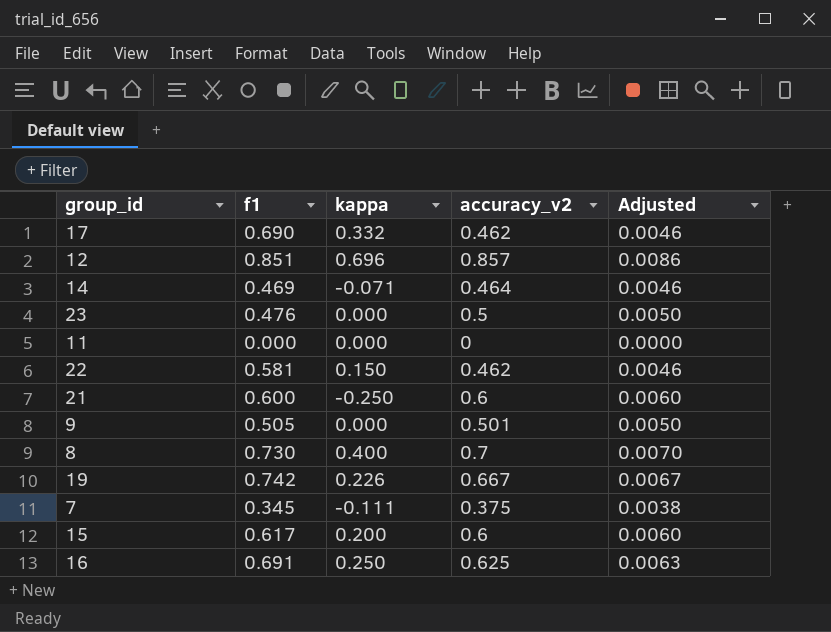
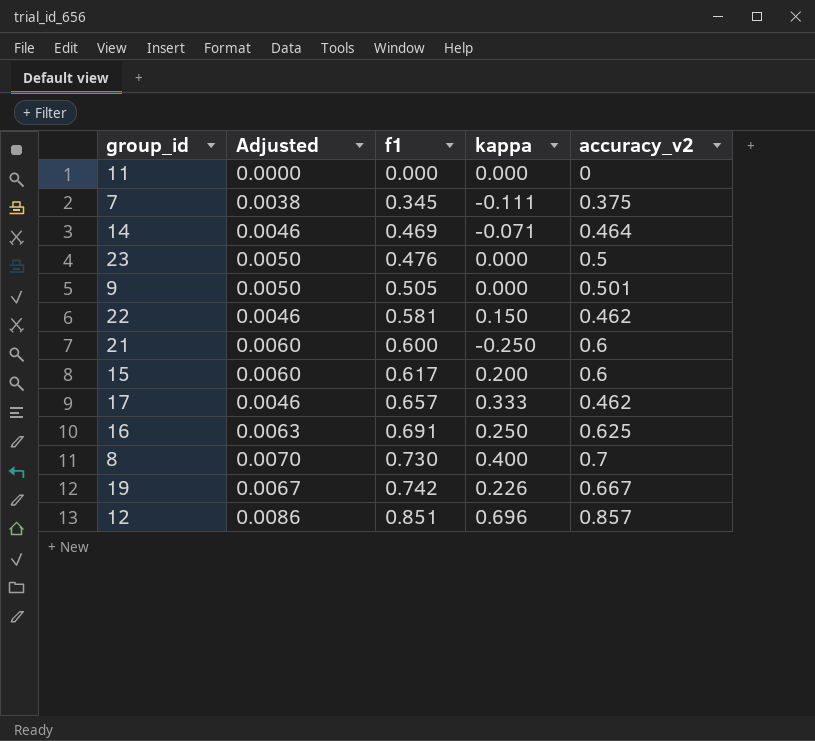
row order: none -> f1 ascending
column Adjusted | position: 5 -> 2
17 | f1: 0.690 -> 0.657
17 | kappa: 0.332 -> 0.333

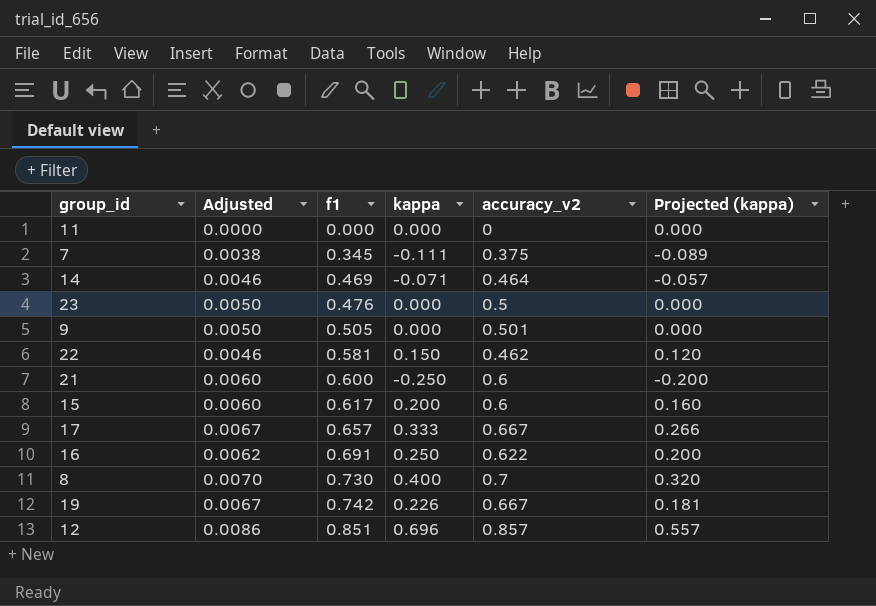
column Projected (kappa) | formula: none -> [kappa] * 0.8
17 | Adjusted: 0.0046 -> 0.0067
17 | accuracy_v2: 0.462 -> 0.667
16 | Adjusted: 0.0063 -> 0.0062
16 | accuracy_v2: 0.625 -> 0.622

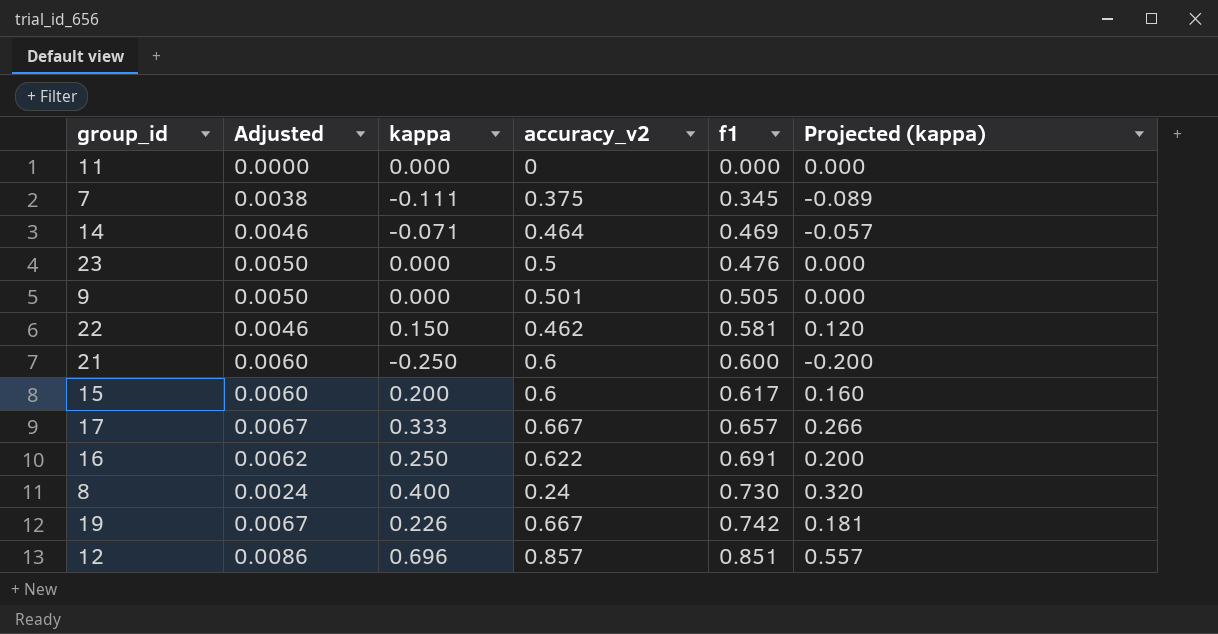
column f1 | position: 3 -> 5
8 | Adjusted: 0.0070 -> 0.0024
8 | accuracy_v2: 0.7 -> 0.24

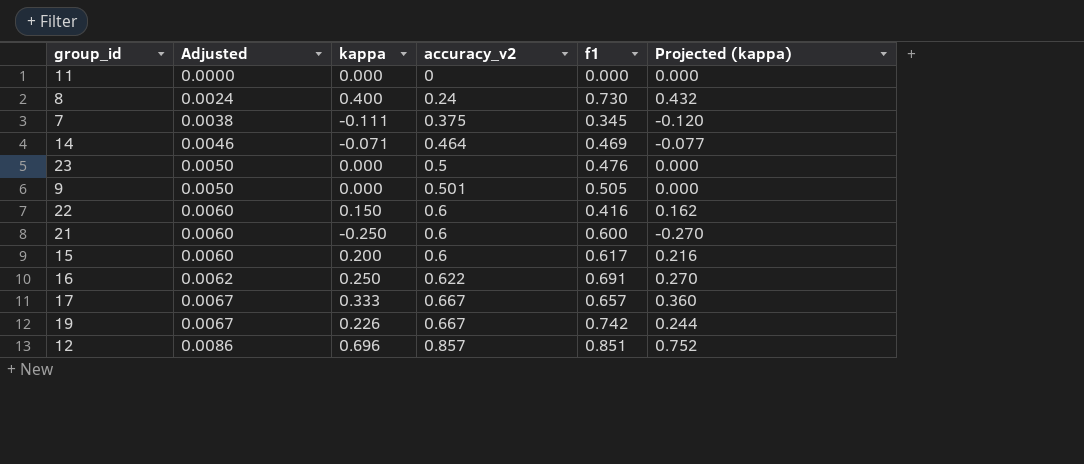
row order: f1 ascending -> Adjusted ascending
column Projected (kappa) | formula: [kappa] * 0.8 -> [kappa] * 1.08
22 | Adjusted: 0.0046 -> 0.0060
22 | accuracy_v2: 0.462 -> 0.6
22 | f1: 0.581 -> 0.416

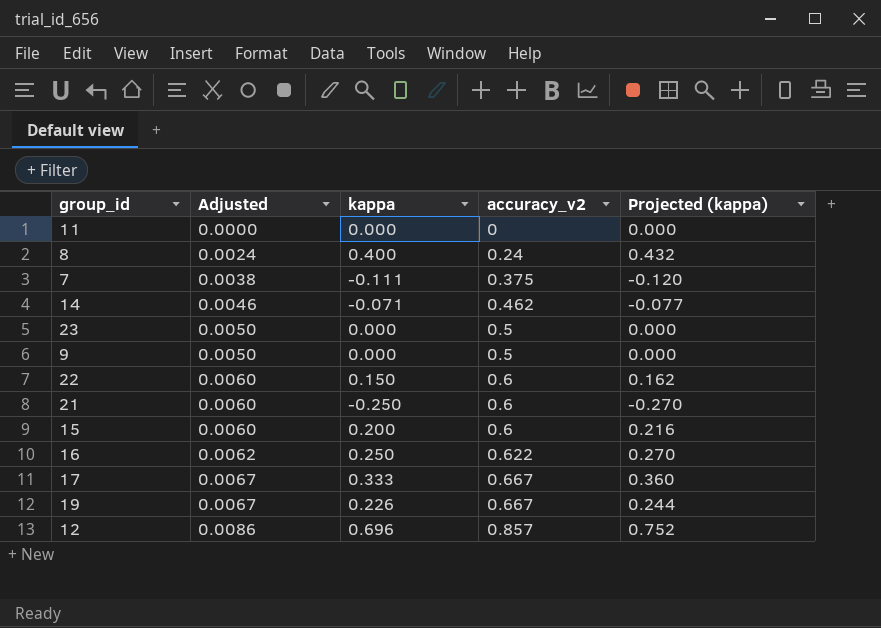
column f1 | position: 5 -> none
14 | accuracy_v2: 0.464 -> 0.462
9 | accuracy_v2: 0.501 -> 0.5

